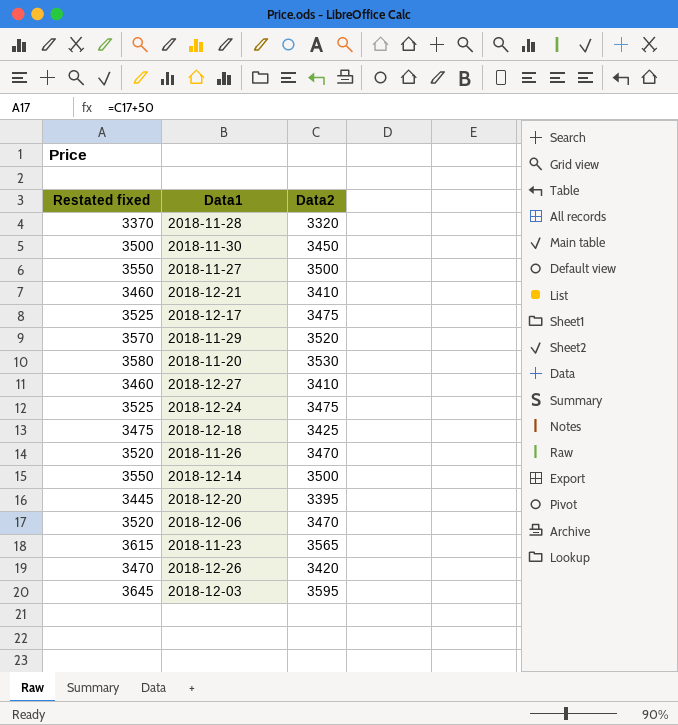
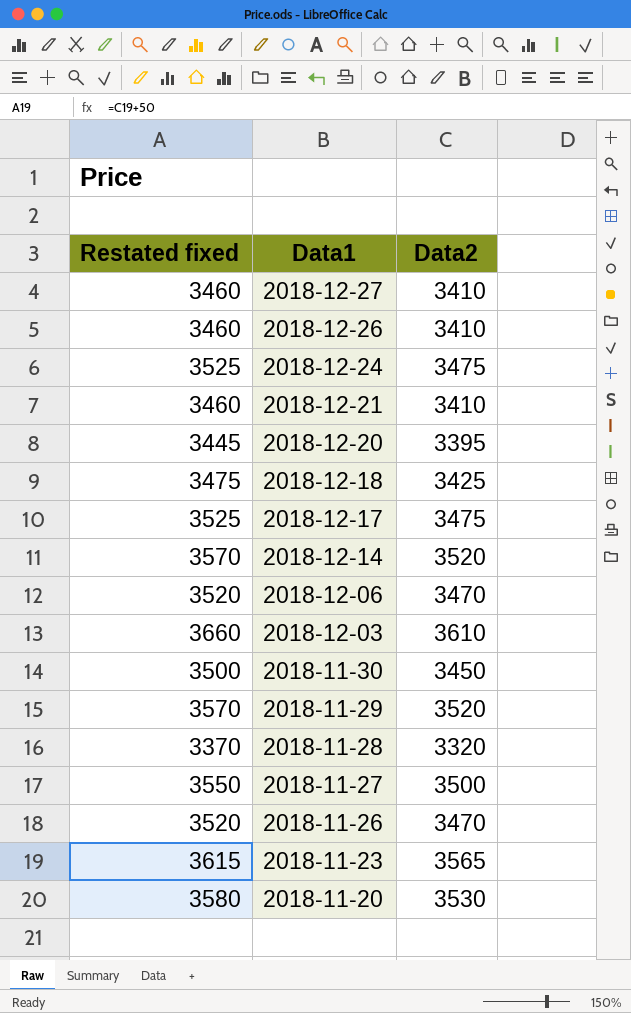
row order: none -> Data1 descending
2018-12-26 | Restated fixed: 3470 -> 3460
2018-12-26 | Data2: 3420 -> 3410
2018-12-14 | Restated fixed: 3550 -> 3570
2018-12-14 | Data2: 3500 -> 3520
2018-12-03 | Restated fixed: 3645 -> 3660
2018-12-03 | Data2: 3595 -> 3610

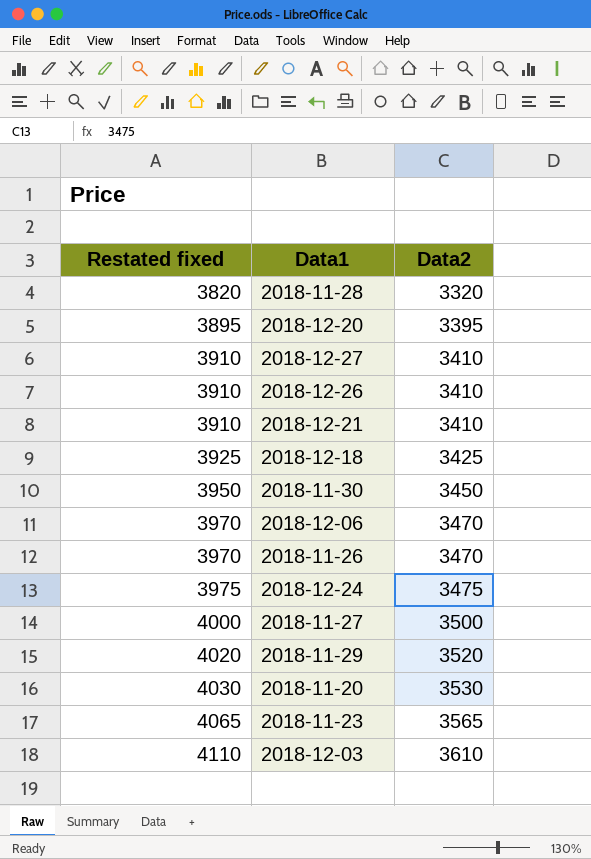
row order: Data1 descending -> Restated fixed ascending
column Restated fixed | formula: [Data2] + 50 -> [Data2] + 500
row 2018-12-17: 3525 | 3475 -> none
row 2018-12-14: 3570 | 3520 -> none

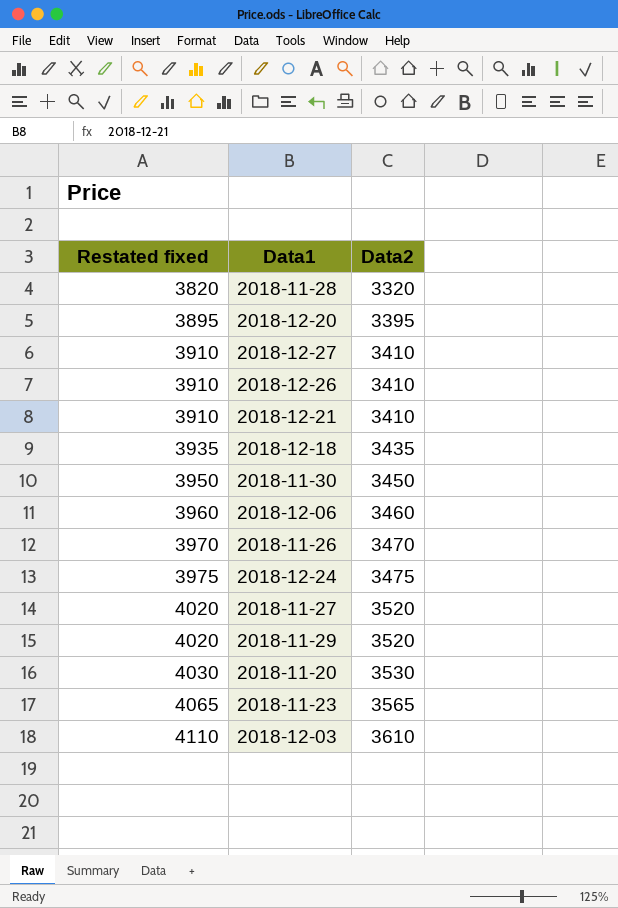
2018-12-18 | Restated fixed: 3925 -> 3935
2018-12-18 | Data2: 3425 -> 3435
2018-12-06 | Restated fixed: 3970 -> 3960
2018-12-06 | Data2: 3470 -> 3460
2018-11-27 | Restated fixed: 4000 -> 4020
2018-11-27 | Data2: 3500 -> 3520

